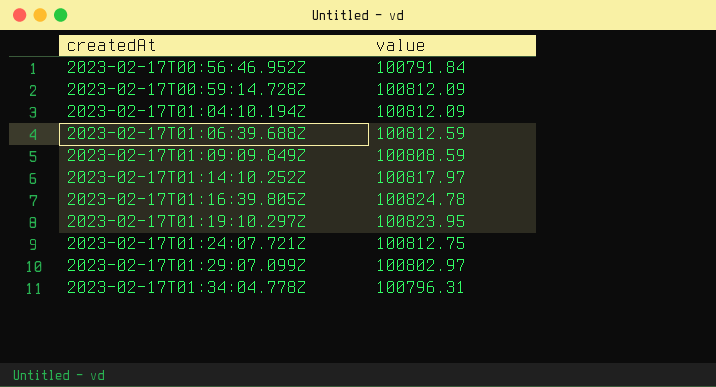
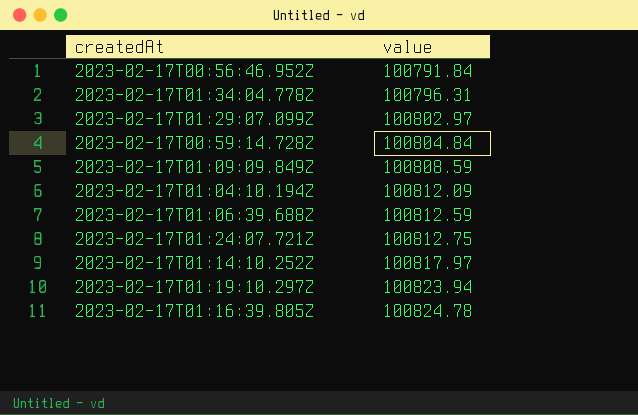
row order: createdAt ascending -> value ascending
2023-02-17T00:59:14.728Z | value: 100812.09 -> 100804.84
2023-02-17T01:19:10.297Z | value: 100823.95 -> 100823.94

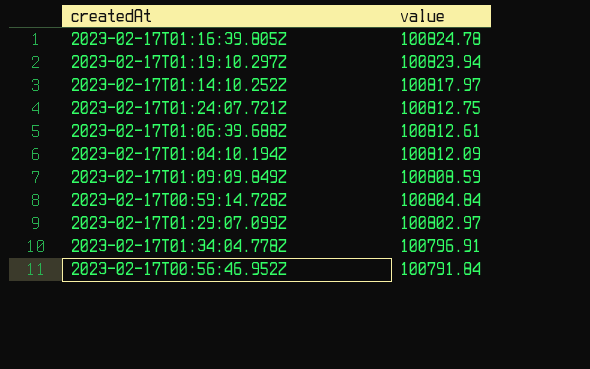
row order: value ascending -> value descending
2023-02-17T01:06:39.688Z | value: 100812.59 -> 100812.61
2023-02-17T01:34:04.778Z | value: 100796.31 -> 100796.91

